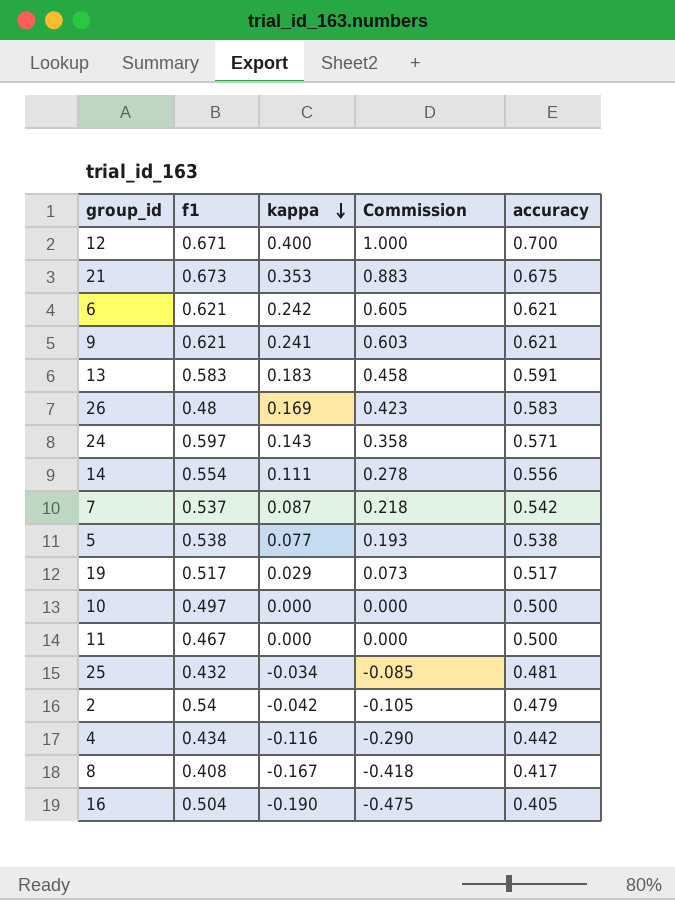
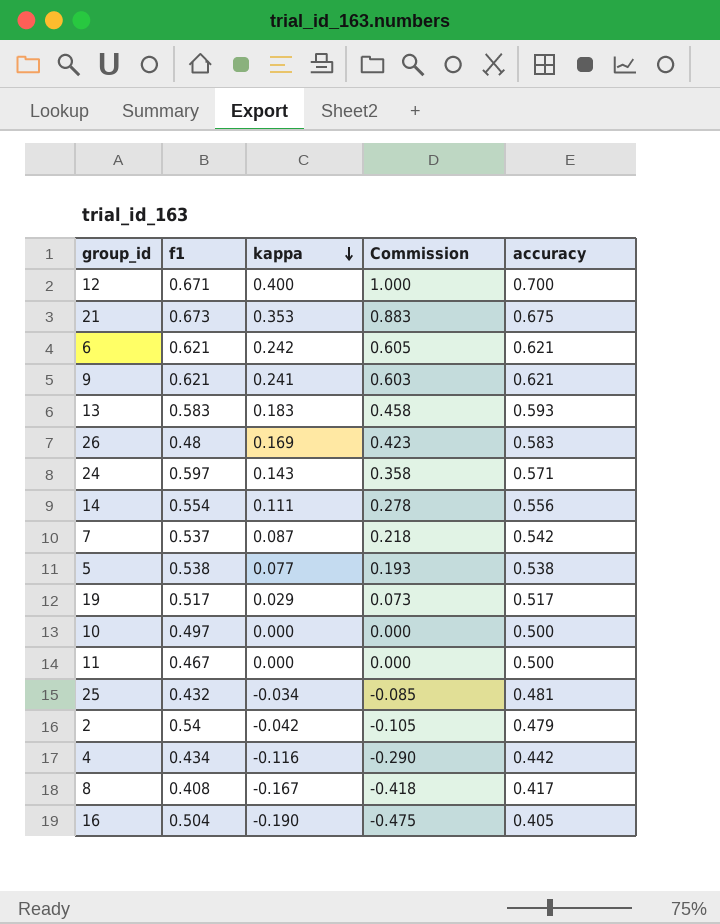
13 | accuracy: 0.591 -> 0.593

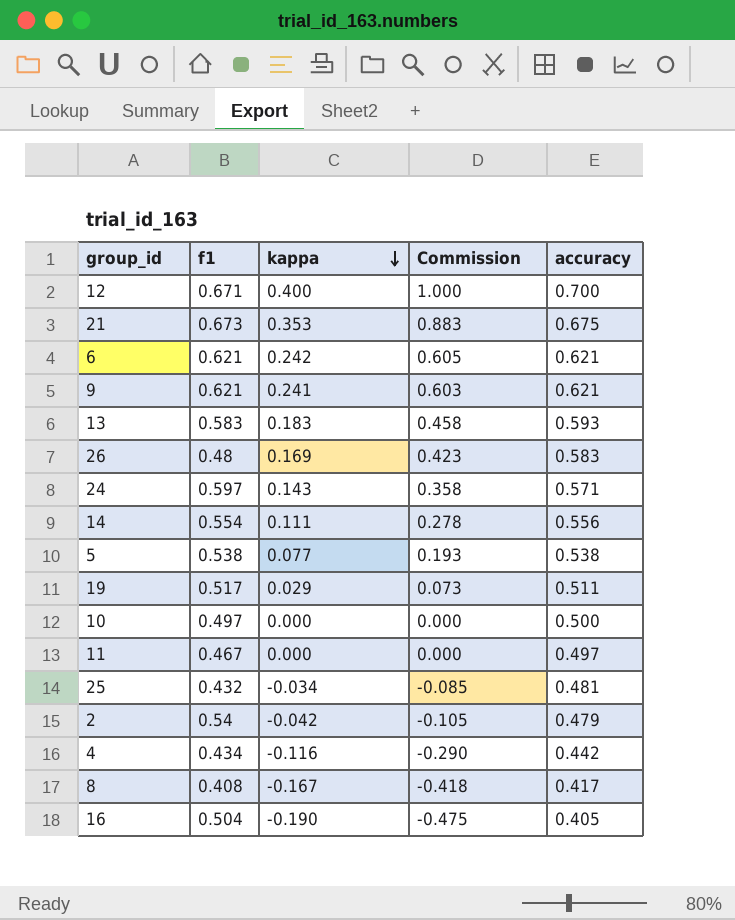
row 7: 0.537 | 0.087 | 0.218 | 0.542 -> none
19 | accuracy: 0.517 -> 0.511
11 | accuracy: 0.500 -> 0.497

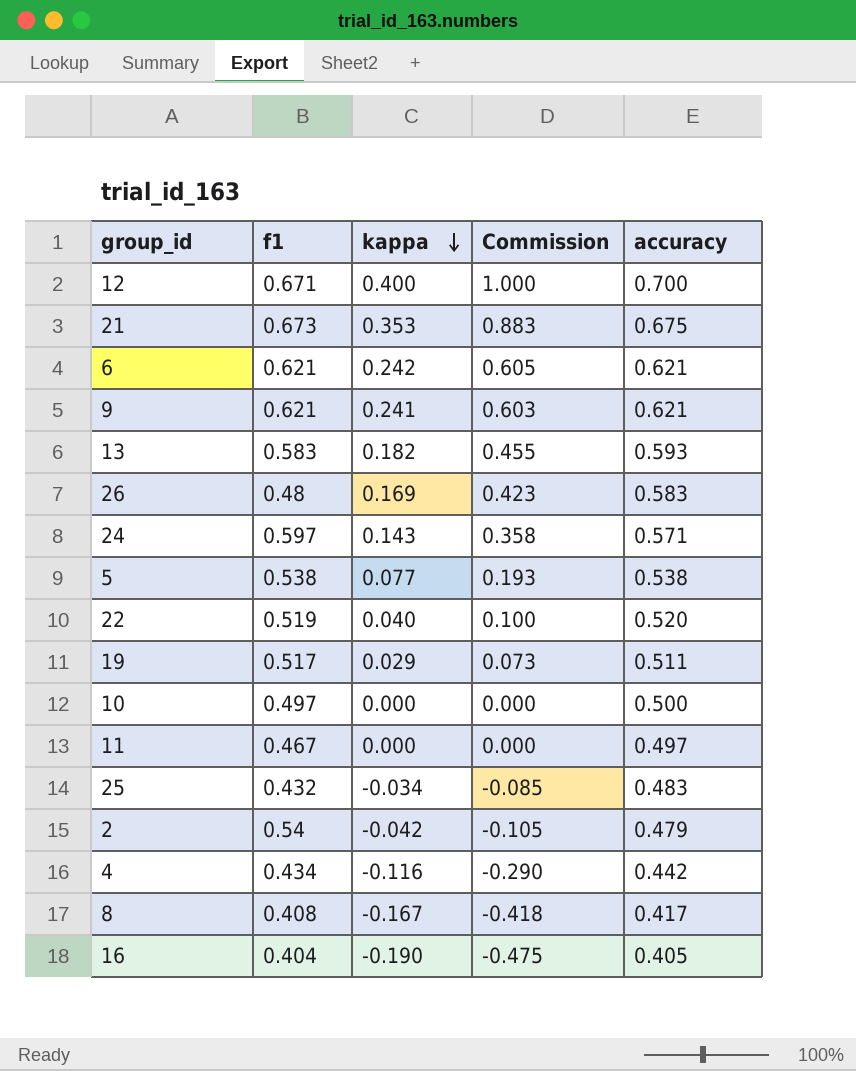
row 14: 0.554 | 0.111 | 0.278 | 0.556 -> none
13 | kappa: 0.183 -> 0.182
13 | Commission: 0.458 -> 0.455
row 22: none -> 0.519 | 0.040 | 0.100 | 0.520
25 | accuracy: 0.481 -> 0.483
16 | f1: 0.504 -> 0.404

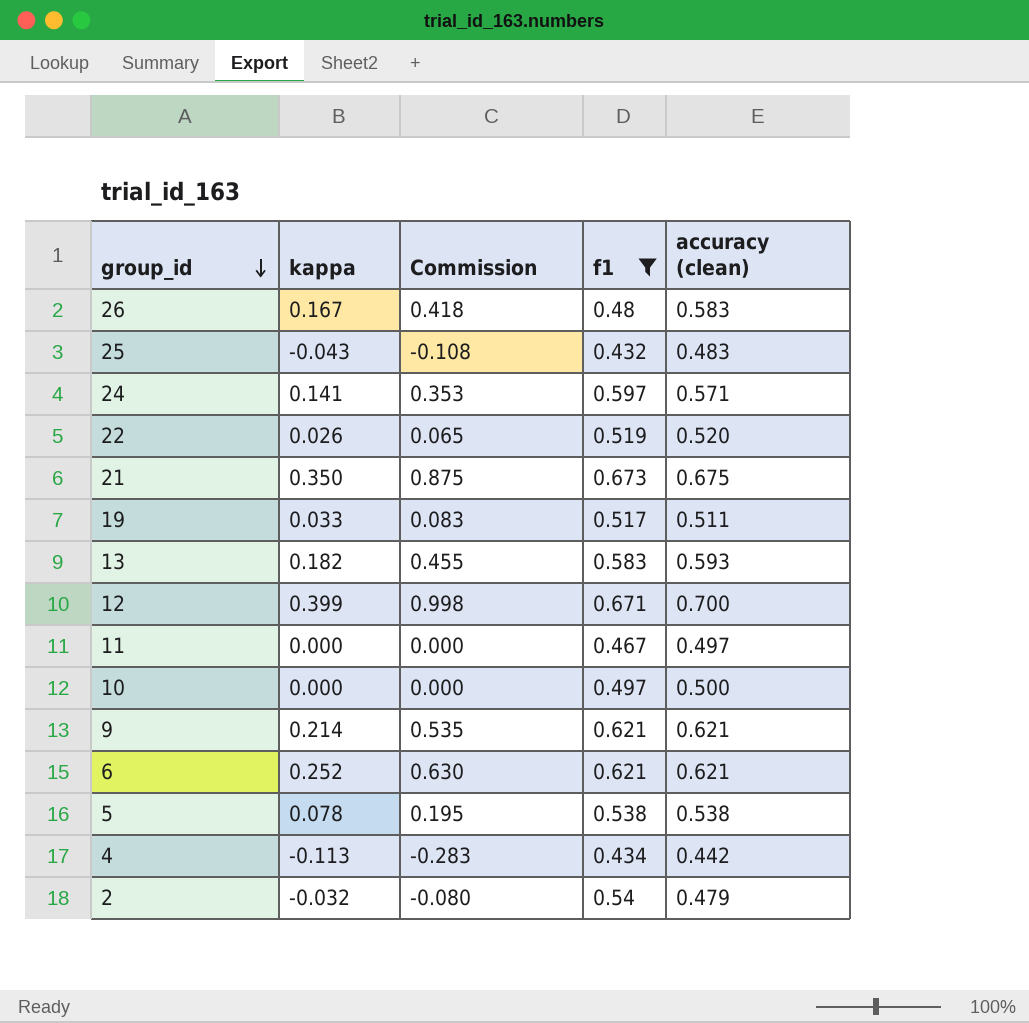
filter: none -> f1 >= 0.432
row order: kappa descending -> group_id descending
column f1 | position: 2 -> 4
column name: accuracy -> accuracy (clean)
26 | kappa: 0.169 -> 0.167
26 | Commission: 0.423 -> 0.418
25 | kappa: -0.034 -> -0.043
25 | Commission: -0.085 -> -0.108
24 | kappa: 0.143 -> 0.141
24 | Commission: 0.358 -> 0.353
22 | kappa: 0.040 -> 0.026
22 | Commission: 0.100 -> 0.065
21 | kappa: 0.353 -> 0.350
21 | Commission: 0.883 -> 0.875
19 | kappa: 0.029 -> 0.033
19 | Commission: 0.073 -> 0.083
12 | kappa: 0.400 -> 0.399
12 | Commission: 1.000 -> 0.998
9 | kappa: 0.241 -> 0.214
9 | Commission: 0.603 -> 0.535
6 | kappa: 0.242 -> 0.252
6 | Commission: 0.605 -> 0.630
5 | kappa: 0.077 -> 0.078
5 | Commission: 0.193 -> 0.195
4 | kappa: -0.116 -> -0.113
4 | Commission: -0.290 -> -0.283
2 | kappa: -0.042 -> -0.032
2 | Commission: -0.105 -> -0.080

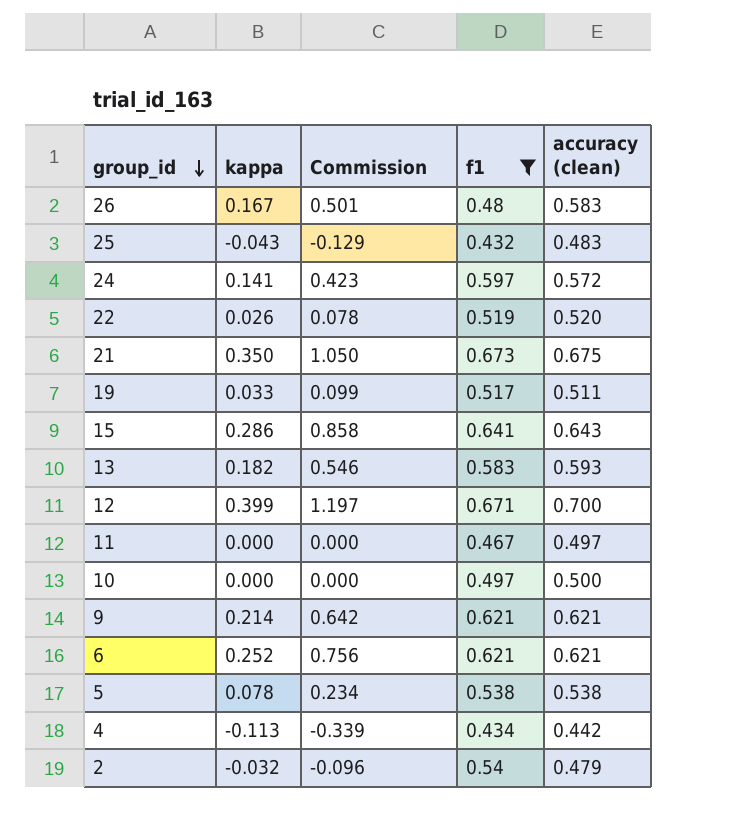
column Commission | formula: [kappa] * 2.5 -> [kappa] * 3
24 | accuracy (clean): 0.571 -> 0.572
row 15: none -> 0.286 | 0.858 | 0.641 | 0.643

